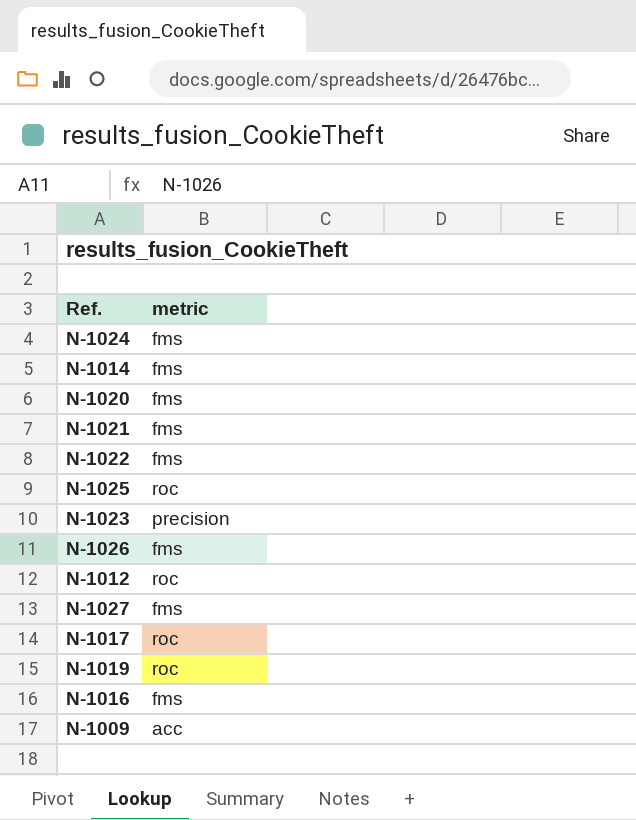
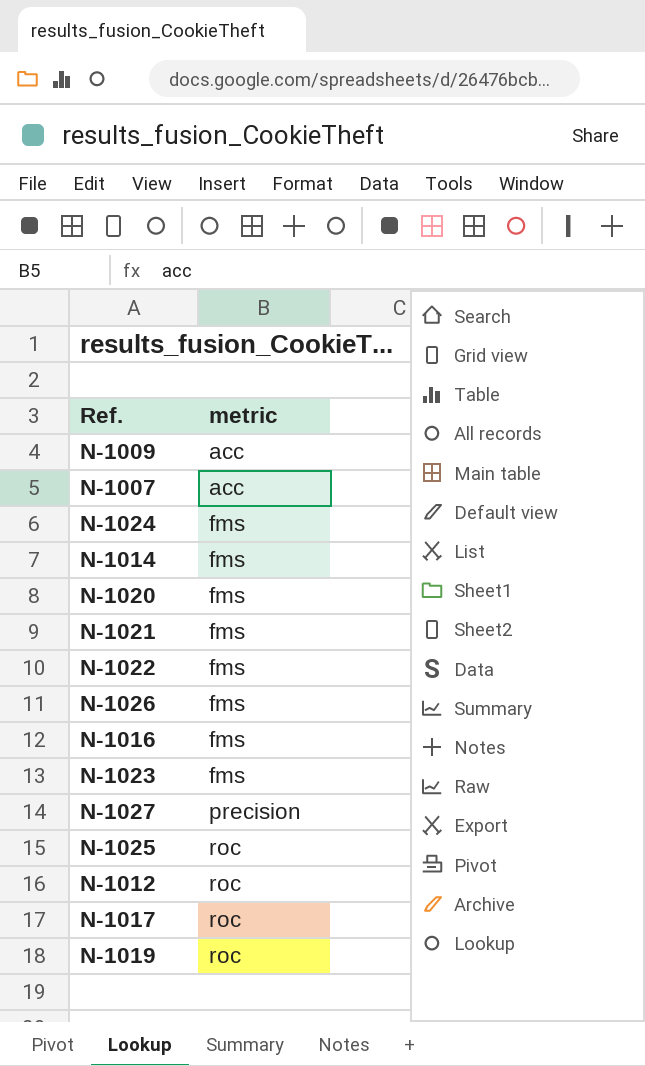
row order: none -> metric ascending
row N-1007: none -> acc
N-1023 | metric: precision -> fms
N-1027 | metric: fms -> precision

